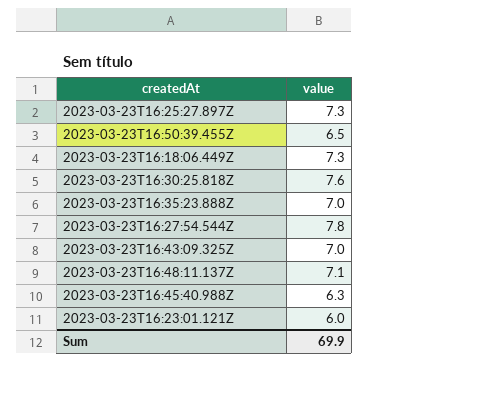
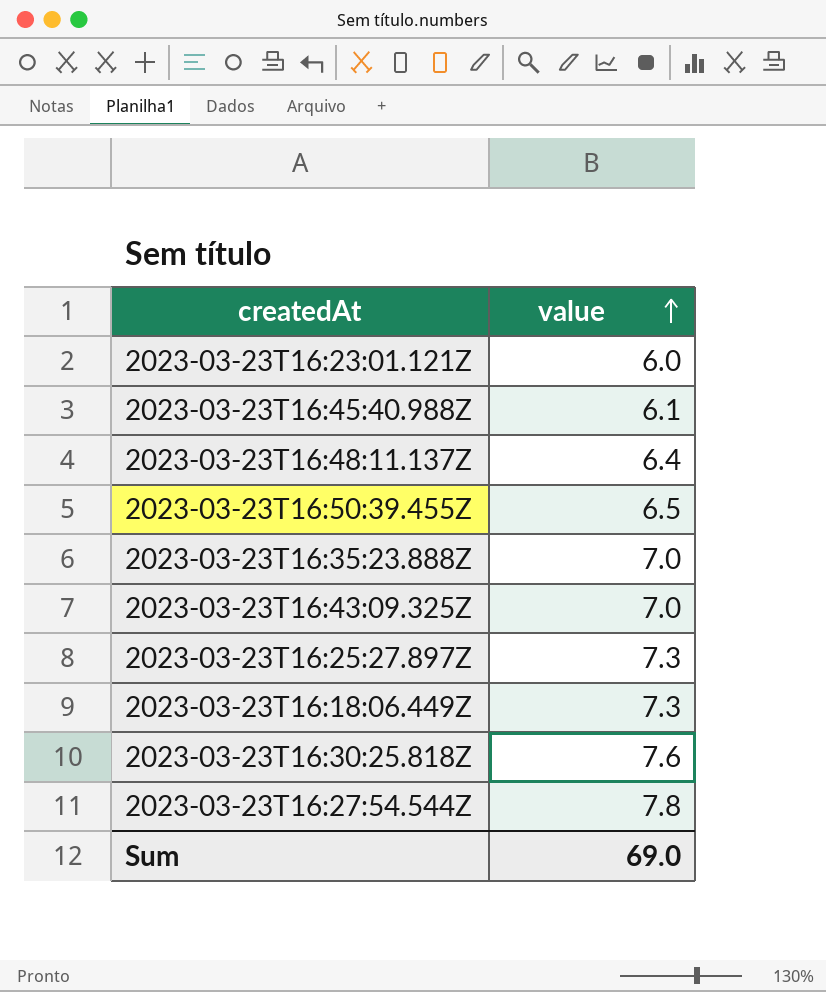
row order: none -> value ascending
2023-03-23T16:45:40.988Z | value: 6.3 -> 6.1
2023-03-23T16:48:11.137Z | value: 7.1 -> 6.4
Sum | value: 69.9 -> 69.0

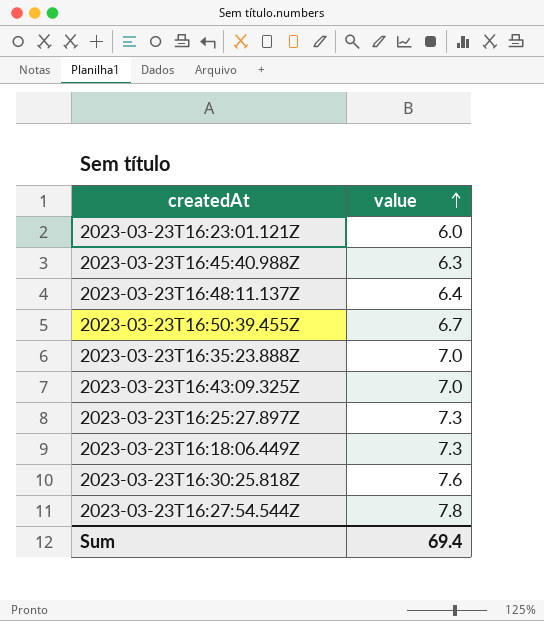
2023-03-23T16:45:40.988Z | value: 6.1 -> 6.3
2023-03-23T16:50:39.455Z | value: 6.5 -> 6.7
Sum | value: 69.0 -> 69.4

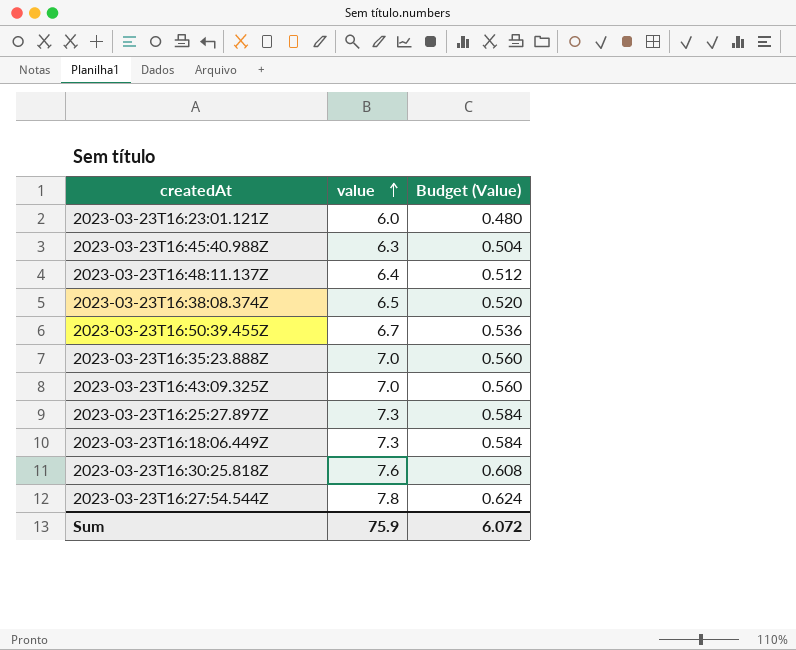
column Budget (Value) | formula: none -> [value] * 0.08
row 2023-03-23T16:38:08.374Z: none -> 6.5 | 0.520
Sum | value: 69.4 -> 75.9

